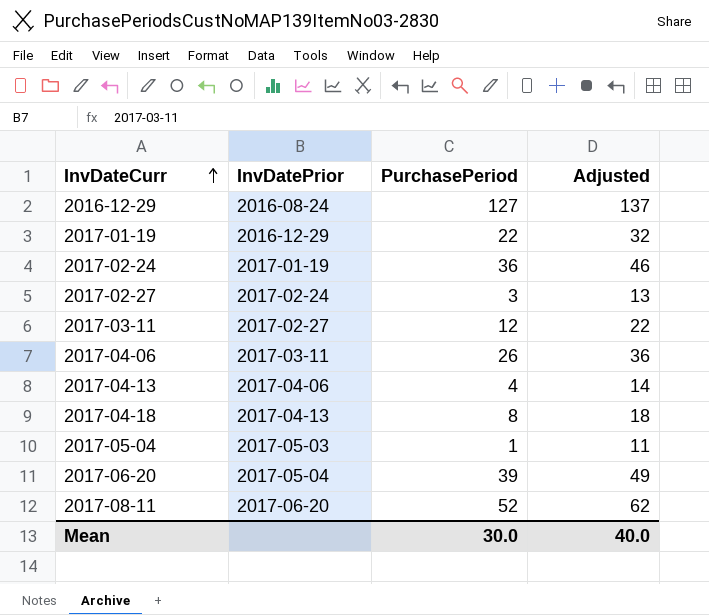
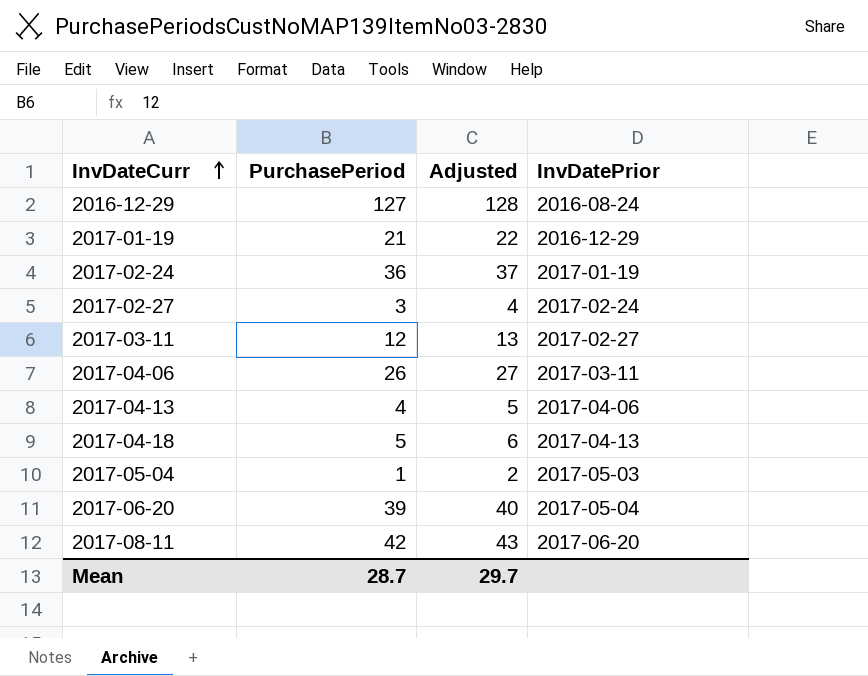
column Adjusted | formula: [PurchasePeriod] + 10 -> [PurchasePeriod] + 1
column InvDatePrior | position: 2 -> 4
2017-01-19 | PurchasePeriod: 22 -> 21
2017-04-18 | PurchasePeriod: 8 -> 5
2017-08-11 | PurchasePeriod: 52 -> 42
Mean | PurchasePeriod: 30.0 -> 28.7
Mean | Adjusted: 40.0 -> 29.7

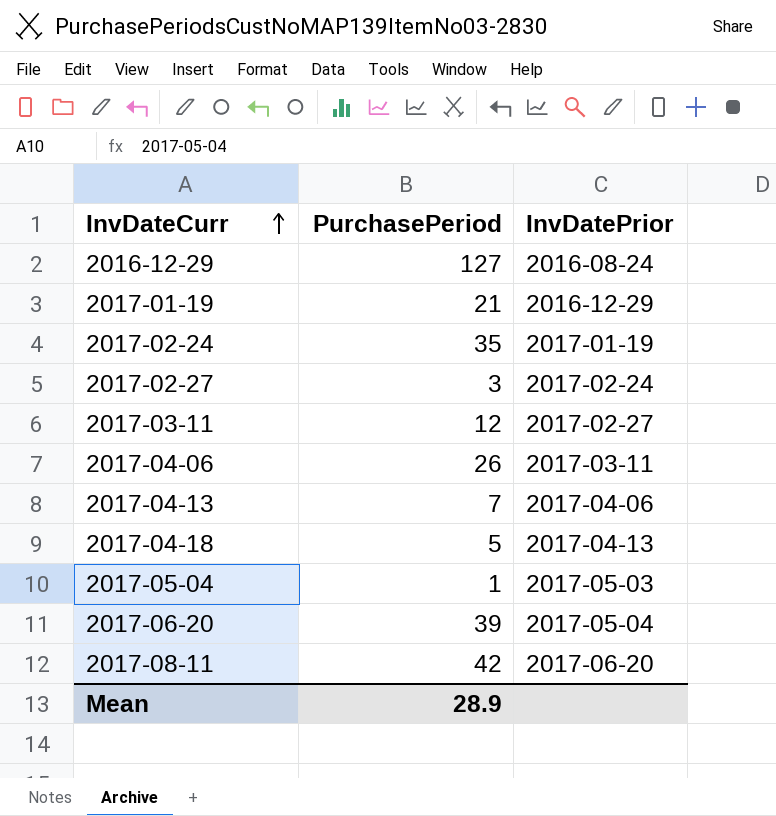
column Adjusted | formula: [PurchasePeriod] + 1 -> none
2017-02-24 | PurchasePeriod: 36 -> 35
2017-04-13 | PurchasePeriod: 4 -> 7
Mean | PurchasePeriod: 28.7 -> 28.9

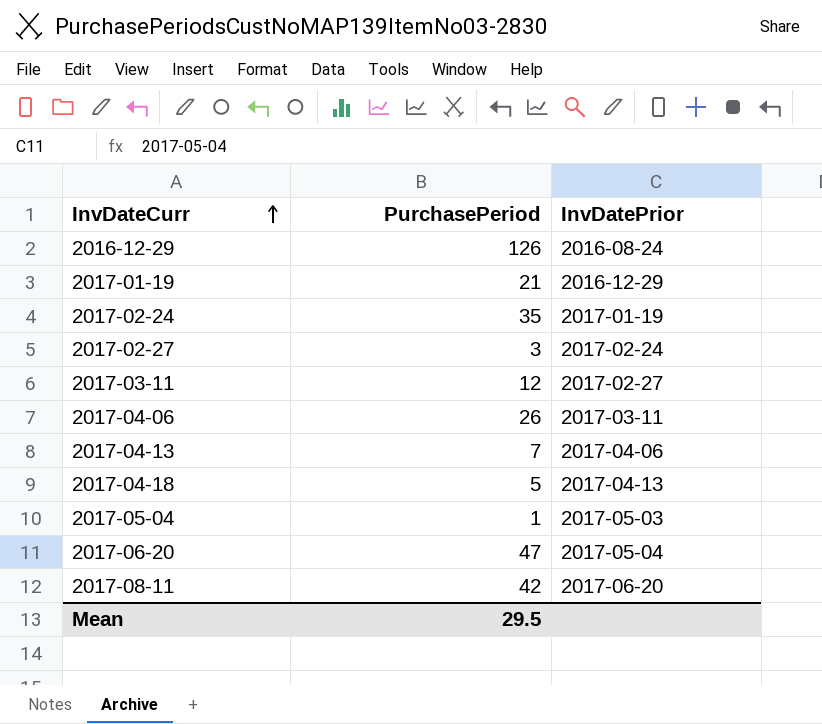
2016-12-29 | PurchasePeriod: 127 -> 126
2017-06-20 | PurchasePeriod: 39 -> 47
Mean | PurchasePeriod: 28.9 -> 29.5

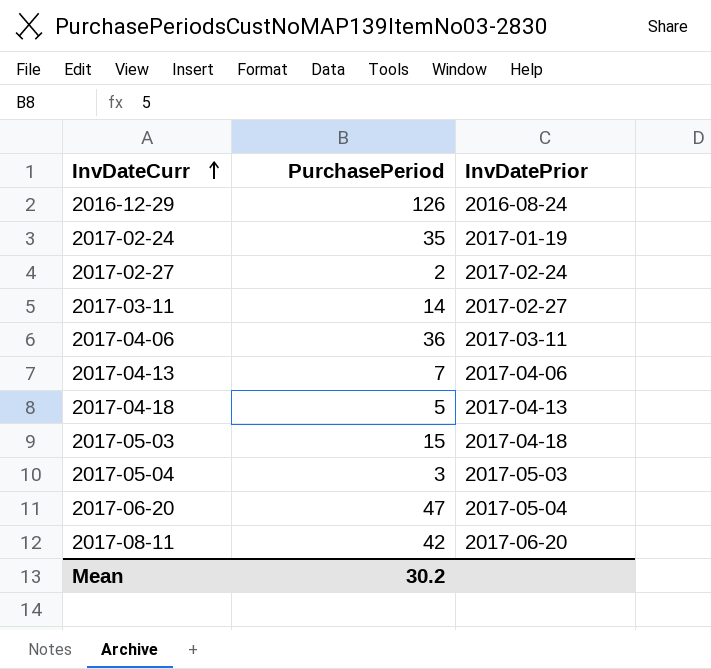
row 2017-01-19: 21 | 2016-12-29 -> none
2017-02-27 | PurchasePeriod: 3 -> 2
2017-03-11 | PurchasePeriod: 12 -> 14
2017-04-06 | PurchasePeriod: 26 -> 36
row 2017-05-03: none -> 15 | 2017-04-18
2017-05-04 | PurchasePeriod: 1 -> 3
Mean | PurchasePeriod: 29.5 -> 30.2

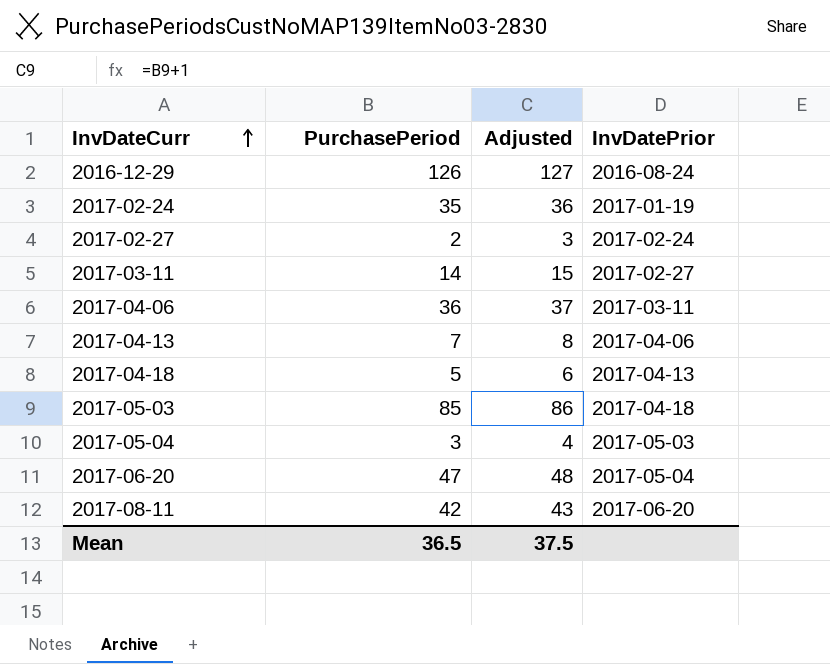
column Adjusted | formula: none -> [PurchasePeriod] + 1
2017-05-03 | PurchasePeriod: 15 -> 85
Mean | PurchasePeriod: 30.2 -> 36.5

